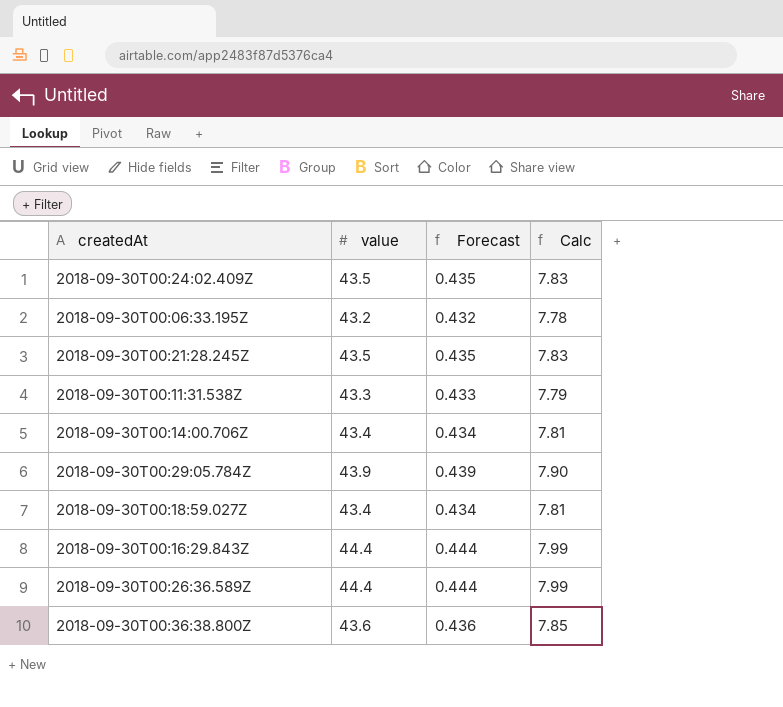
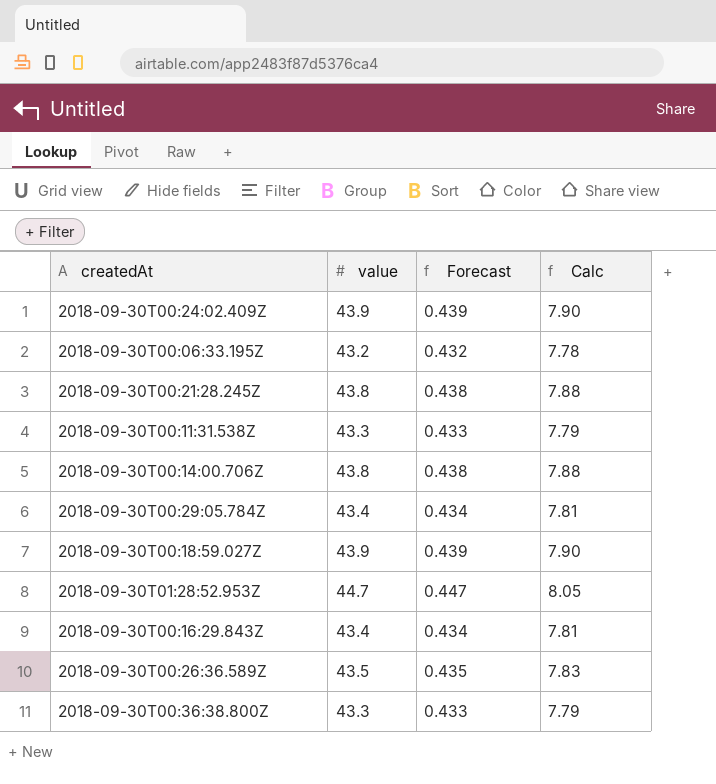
2018-09-30T00:24:02.409Z | value: 43.5 -> 43.9
2018-09-30T00:24:02.409Z | Forecast: 0.435 -> 0.439
2018-09-30T00:24:02.409Z | Calc: 7.83 -> 7.90
2018-09-30T00:21:28.245Z | value: 43.5 -> 43.8
2018-09-30T00:21:28.245Z | Forecast: 0.435 -> 0.438
2018-09-30T00:21:28.245Z | Calc: 7.83 -> 7.88
2018-09-30T00:14:00.706Z | value: 43.4 -> 43.8
2018-09-30T00:14:00.706Z | Forecast: 0.434 -> 0.438
2018-09-30T00:14:00.706Z | Calc: 7.81 -> 7.88
2018-09-30T00:29:05.784Z | value: 43.9 -> 43.4
2018-09-30T00:29:05.784Z | Forecast: 0.439 -> 0.434
2018-09-30T00:29:05.784Z | Calc: 7.90 -> 7.81
2018-09-30T00:18:59.027Z | value: 43.4 -> 43.9
2018-09-30T00:18:59.027Z | Forecast: 0.434 -> 0.439
2018-09-30T00:18:59.027Z | Calc: 7.81 -> 7.90
row 2018-09-30T01:28:52.953Z: none -> 44.7 | 0.447 | 8.05
2018-09-30T00:16:29.843Z | value: 44.4 -> 43.4
2018-09-30T00:16:29.843Z | Forecast: 0.444 -> 0.434
2018-09-30T00:16:29.843Z | Calc: 7.99 -> 7.81
2018-09-30T00:26:36.589Z | value: 44.4 -> 43.5
2018-09-30T00:26:36.589Z | Forecast: 0.444 -> 0.435
2018-09-30T00:26:36.589Z | Calc: 7.99 -> 7.83
2018-09-30T00:36:38.800Z | value: 43.6 -> 43.3
2018-09-30T00:36:38.800Z | Forecast: 0.436 -> 0.433
2018-09-30T00:36:38.800Z | Calc: 7.85 -> 7.79

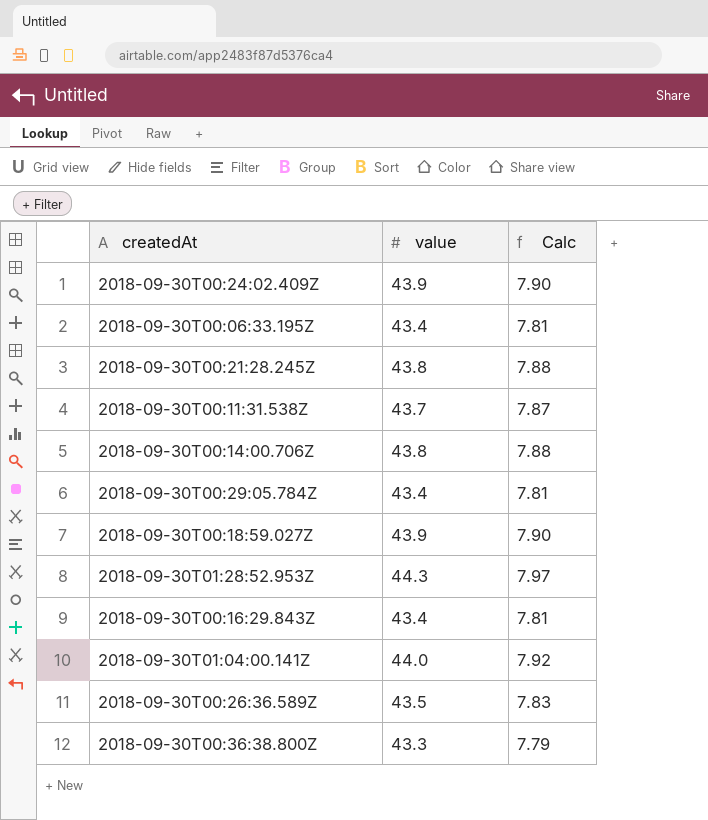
column Forecast | formula: [value] * 0.01 -> none
2018-09-30T00:06:33.195Z | value: 43.2 -> 43.4
2018-09-30T00:06:33.195Z | Calc: 7.78 -> 7.81
2018-09-30T00:11:31.538Z | value: 43.3 -> 43.7
2018-09-30T00:11:31.538Z | Calc: 7.79 -> 7.87
2018-09-30T01:28:52.953Z | value: 44.7 -> 44.3
2018-09-30T01:28:52.953Z | Calc: 8.05 -> 7.97
row 2018-09-30T01:04:00.141Z: none -> 44.0 | 7.92

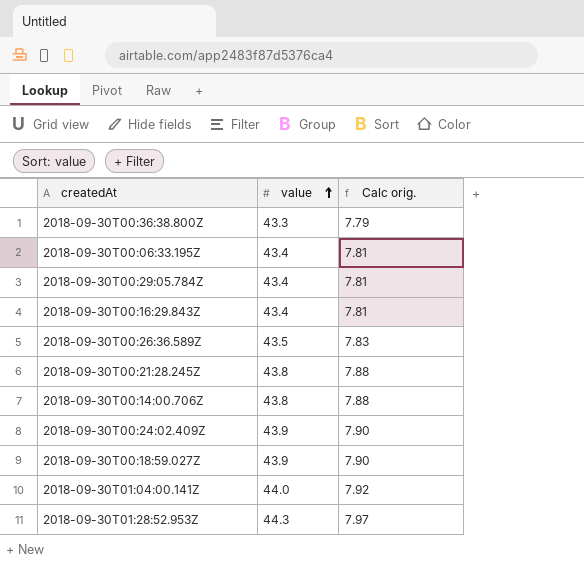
row order: none -> value ascending
column name: Calc -> Calc orig.
row 2018-09-30T00:11:31.538Z: 43.7 | 7.87 -> none

